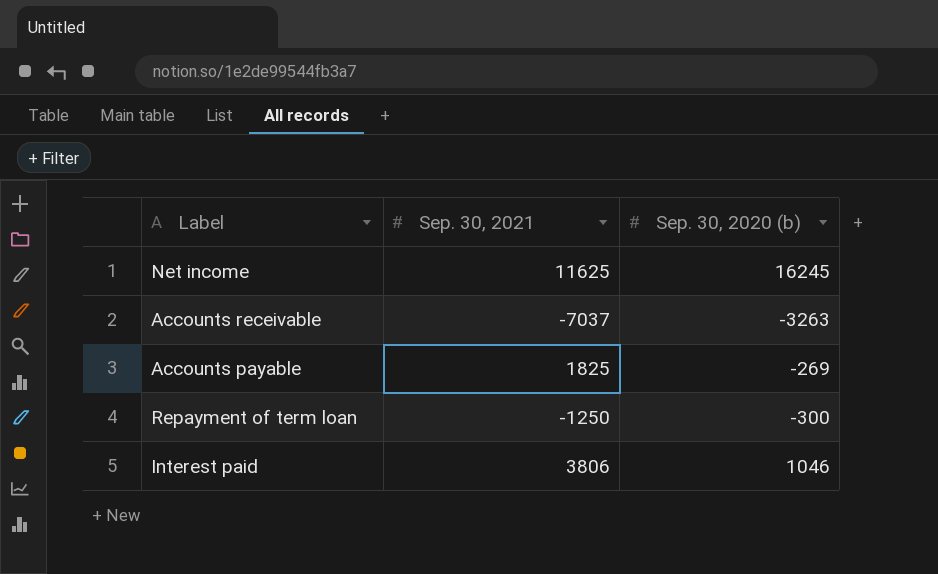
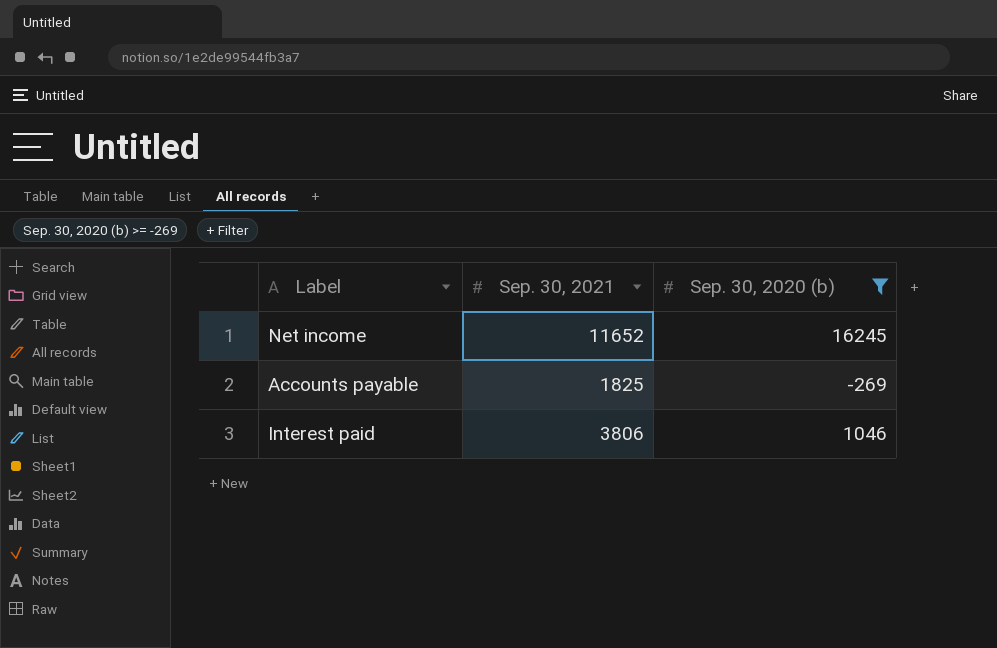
filter: none -> Sep. 30, 2020 (b) >= -269
Net income | Sep. 30, 2021: 11625 -> 11652

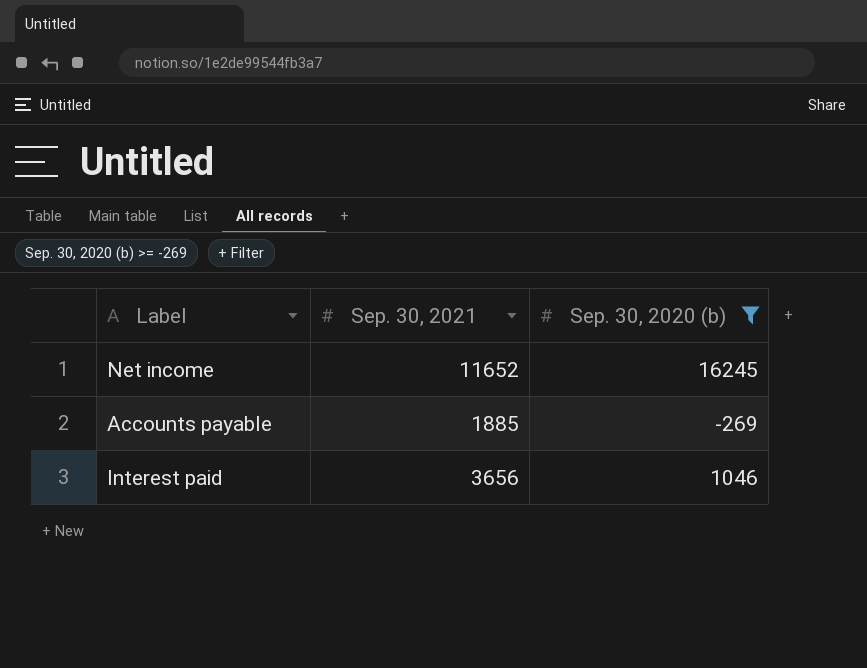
Accounts payable | Sep. 30, 2021: 1825 -> 1885
Interest paid | Sep. 30, 2021: 3806 -> 3656

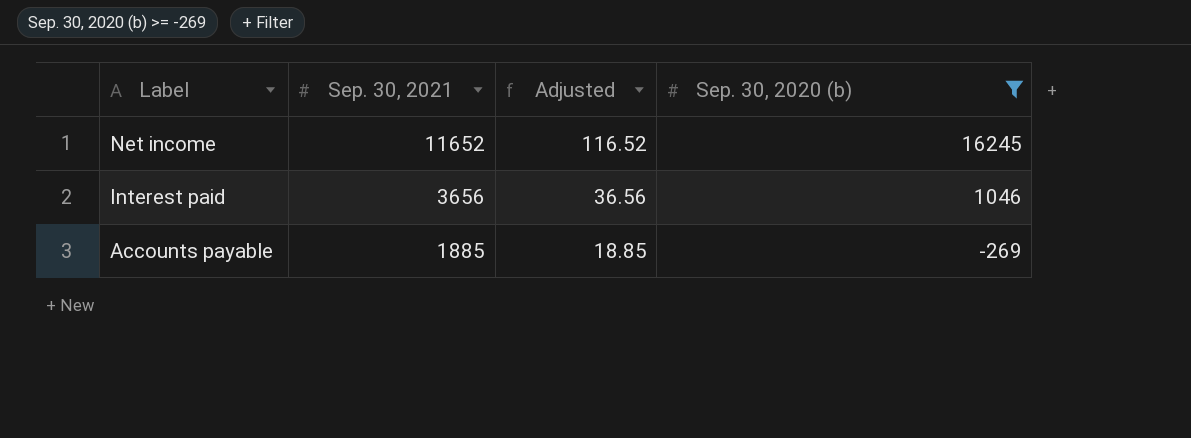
row order: none -> Label descending
column Adjusted | formula: none -> [Sep. 30, 2021] * 0.01

